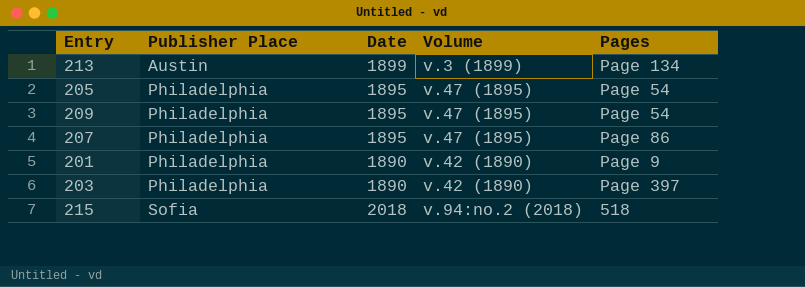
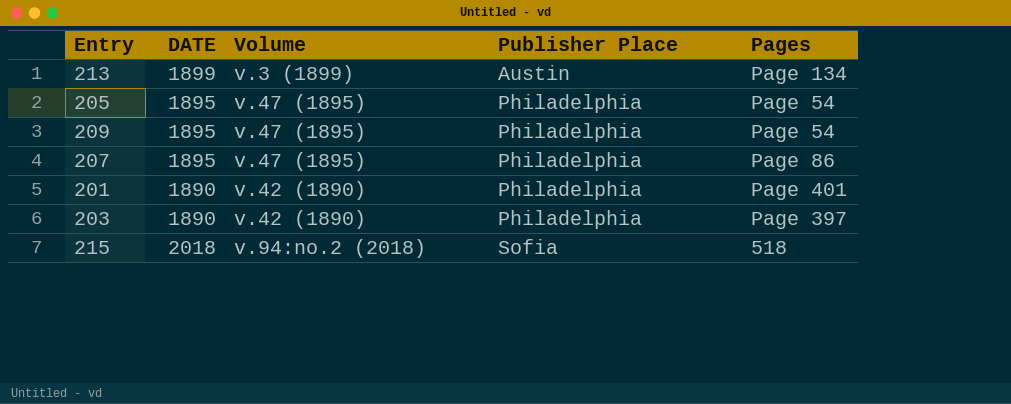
column name: Date -> DATE
column Publisher Place | position: 2 -> 4
201 | Pages: Page 9 -> Page 401

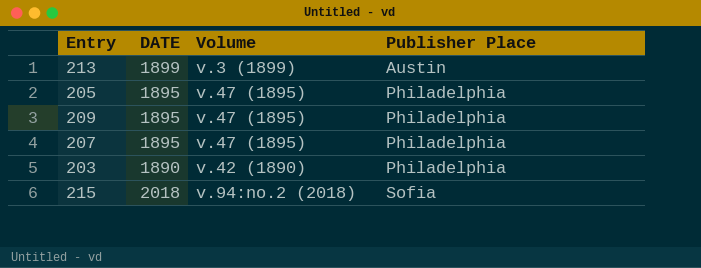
column Pages | position: 5 -> none
row 201: 1890 | v.42 (1890) | Philadelphia | Page 401 -> none

